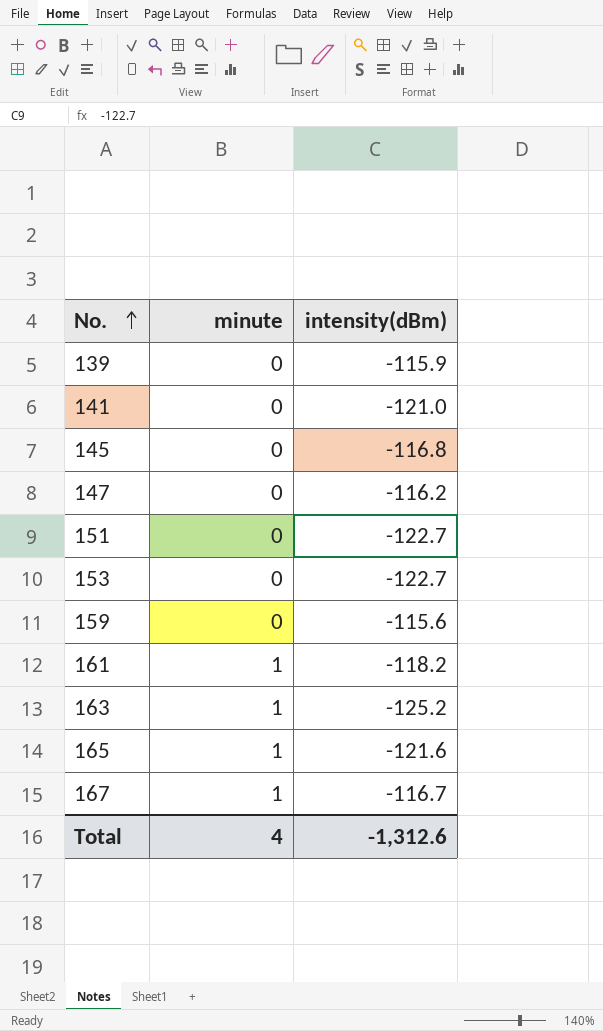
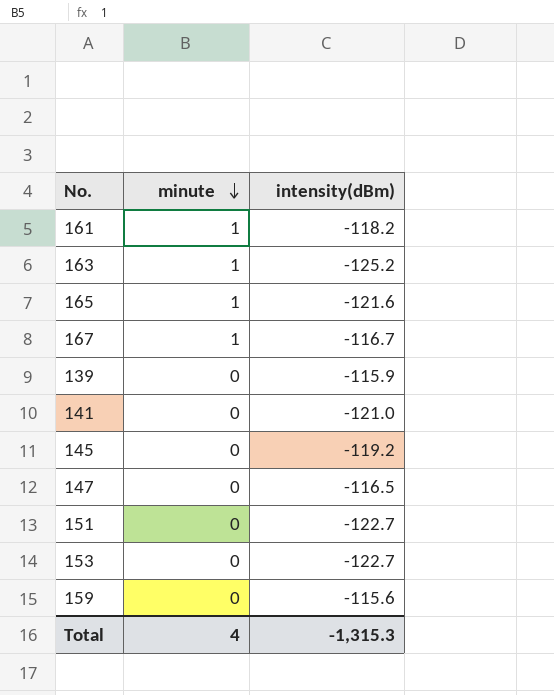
row order: No. ascending -> minute descending
145 | intensity(dBm): -116.8 -> -119.2
147 | intensity(dBm): -116.2 -> -116.5
Total | intensity(dBm): -1,312.6 -> -1,315.3

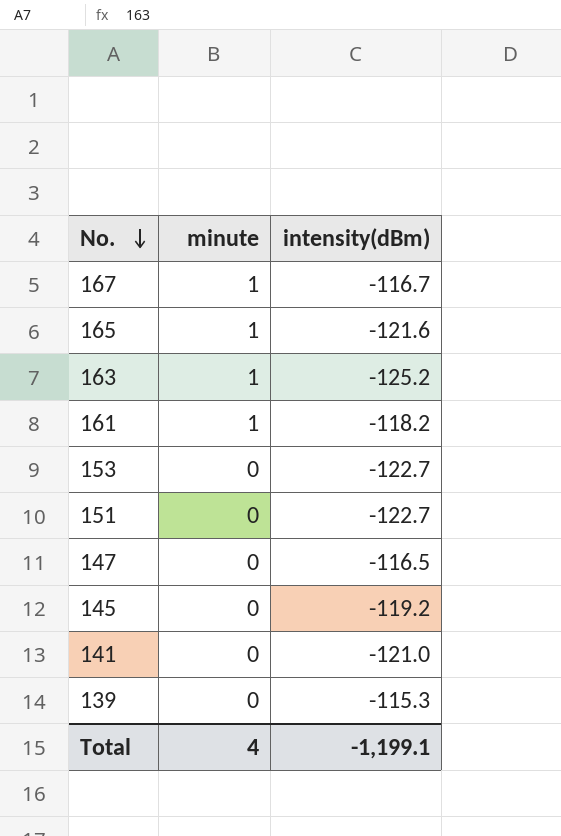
row order: minute descending -> No. descending
row 159: 0 | -115.6 -> none
139 | intensity(dBm): -115.9 -> -115.3
Total | intensity(dBm): -1,315.3 -> -1,199.1

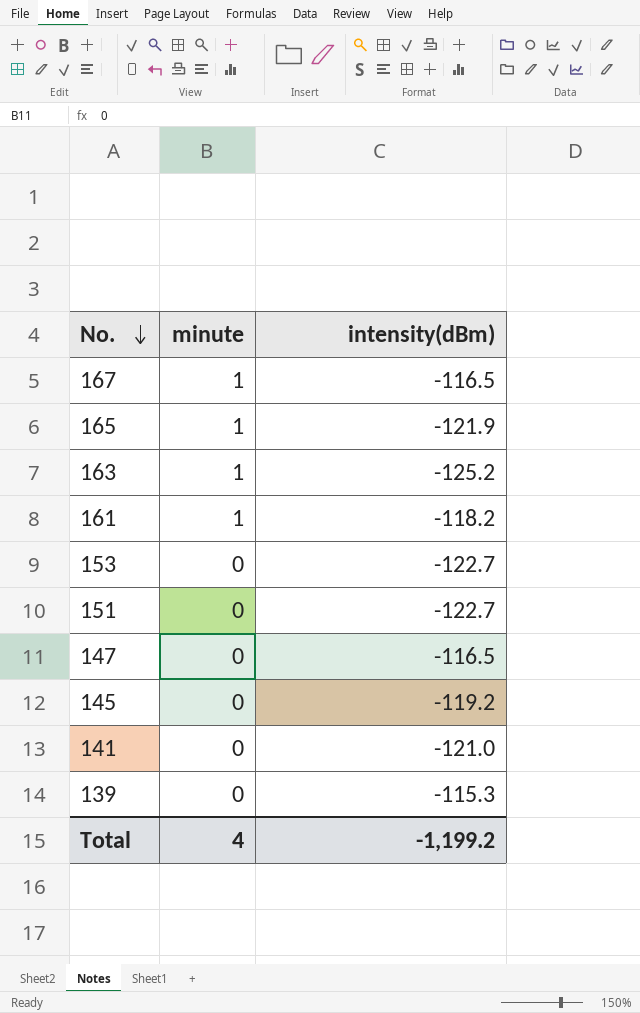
167 | intensity(dBm): -116.7 -> -116.5
165 | intensity(dBm): -121.6 -> -121.9
Total | intensity(dBm): -1,199.1 -> -1,199.2

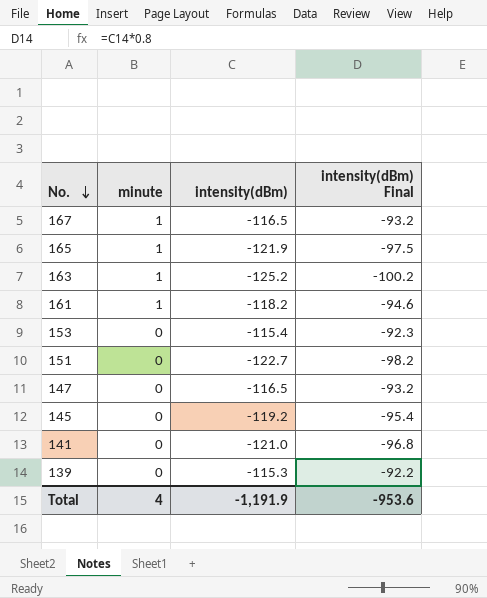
column intensity(dBm) Final | formula: none -> [intensity(dBm)] * 0.8
153 | intensity(dBm): -122.7 -> -115.4
Total | intensity(dBm): -1,199.2 -> -1,191.9

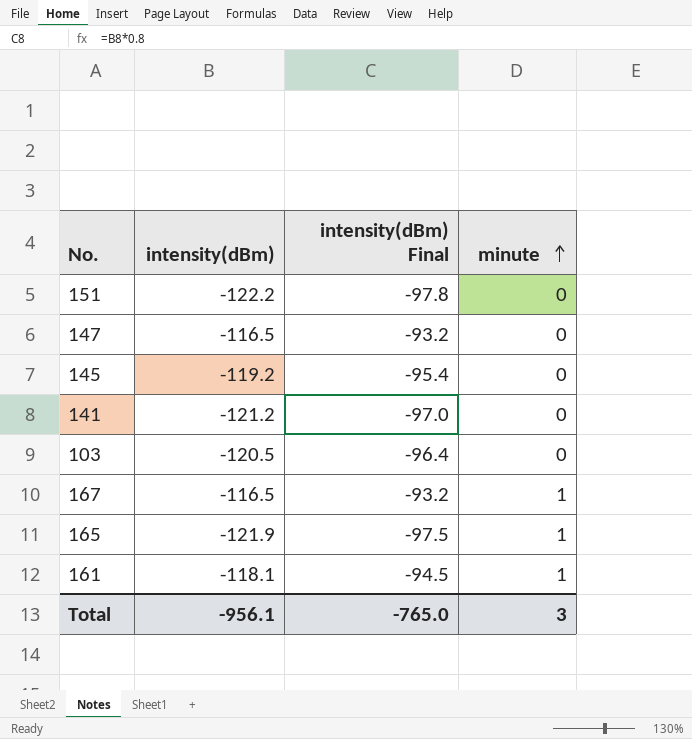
row order: No. descending -> minute ascending
column minute | position: 2 -> 4
row 163: 1 | -125.2 | -100.2 -> none
row 153: 0 | -115.4 | -92.3 -> none
row 139: 0 | -115.3 | -92.2 -> none
151 | intensity(dBm): -122.7 -> -122.2
151 | intensity(dBm) Final: -98.2 -> -97.8
141 | intensity(dBm): -121.0 -> -121.2
141 | intensity(dBm) Final: -96.8 -> -97.0
row 103: none -> -120.5 | -96.4 | 0
161 | intensity(dBm): -118.2 -> -118.1
161 | intensity(dBm) Final: -94.6 -> -94.5
Total | intensity(dBm): -1,191.9 -> -956.1
Total | intensity(dBm) Final: -953.6 -> -765.0
Total | minute: 4 -> 3

